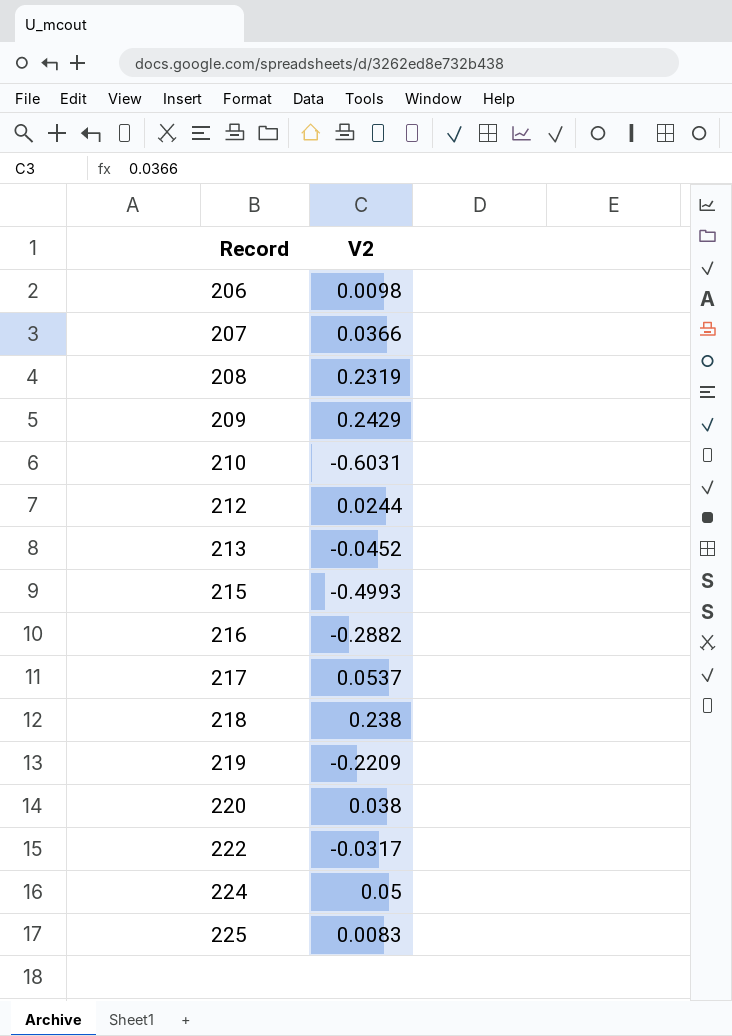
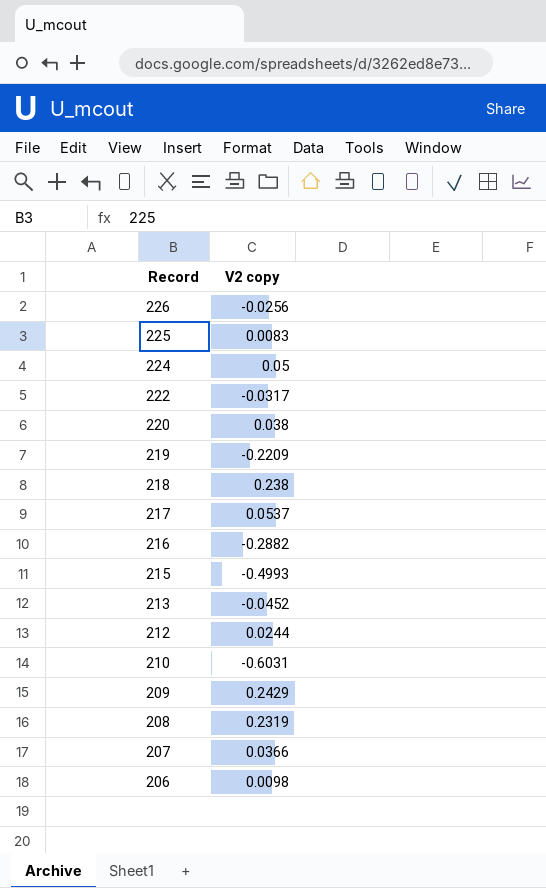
row order: Record ascending -> Record descending
column name: V2 -> V2 copy
row 226: none -> -0.0256

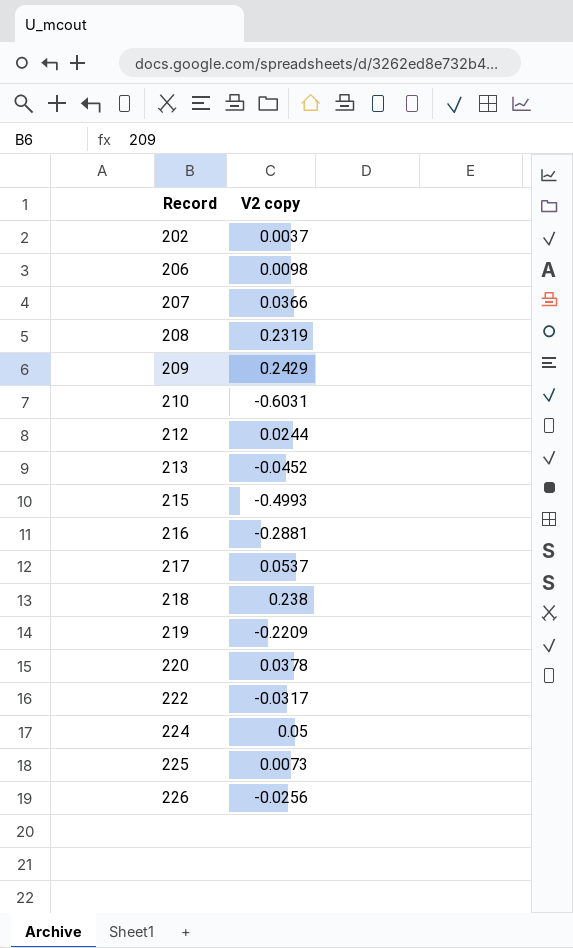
row order: Record descending -> Record ascending
row 202: none -> 0.0037
216 | V2 copy: -0.2882 -> -0.2881
220 | V2 copy: 0.038 -> 0.0378
225 | V2 copy: 0.0083 -> 0.0073

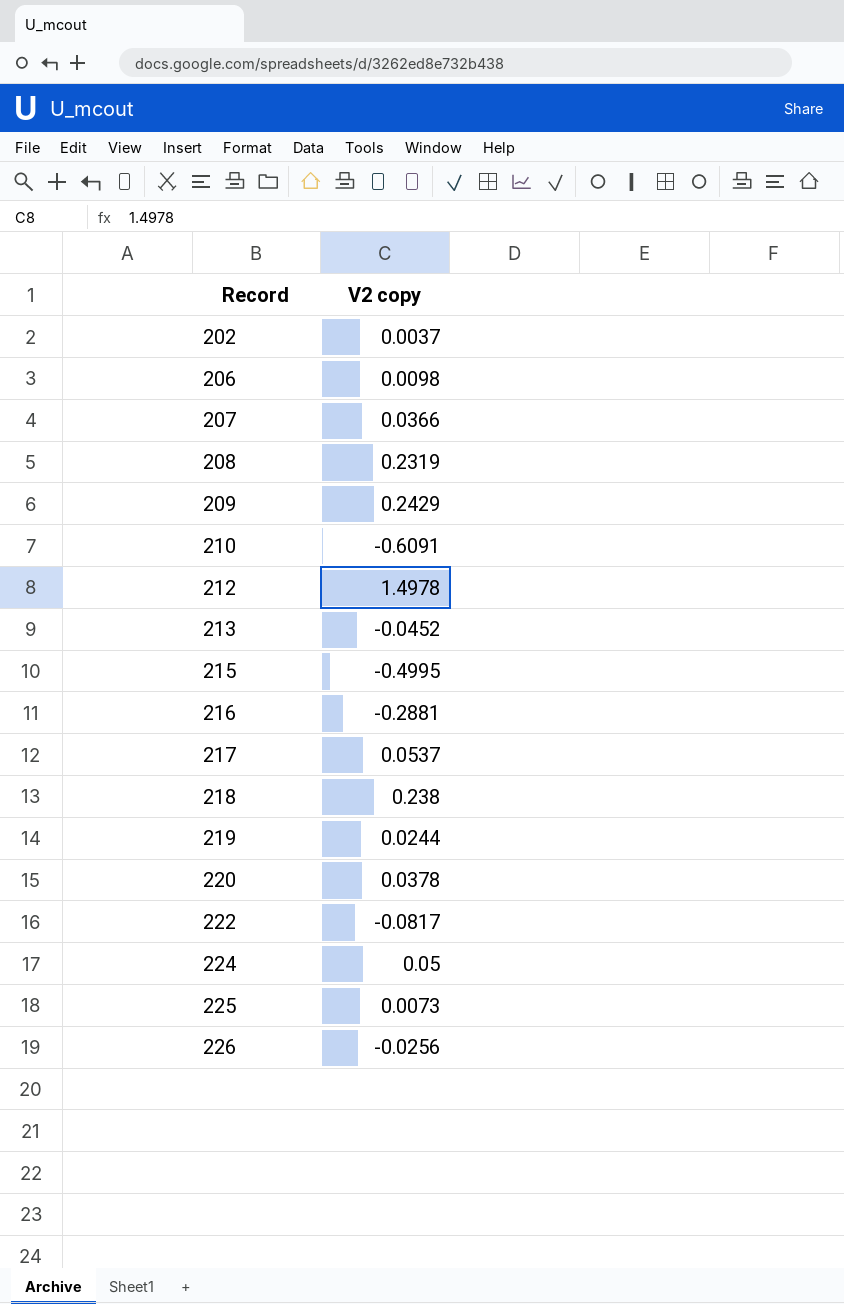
210 | V2 copy: -0.6031 -> -0.6091
212 | V2 copy: 0.0244 -> 1.4978
215 | V2 copy: -0.4993 -> -0.4995
219 | V2 copy: -0.2209 -> 0.0244
222 | V2 copy: -0.0317 -> -0.0817

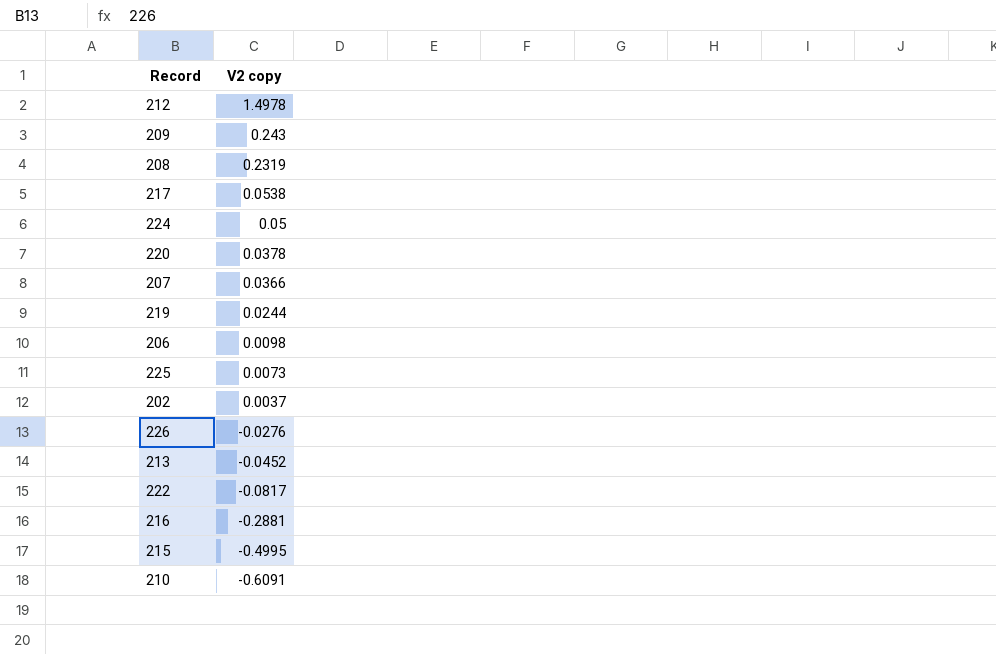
row order: Record ascending -> V2 copy descending
row 218: 0.238 -> none
209 | V2 copy: 0.2429 -> 0.243
217 | V2 copy: 0.0537 -> 0.0538
226 | V2 copy: -0.0256 -> -0.0276

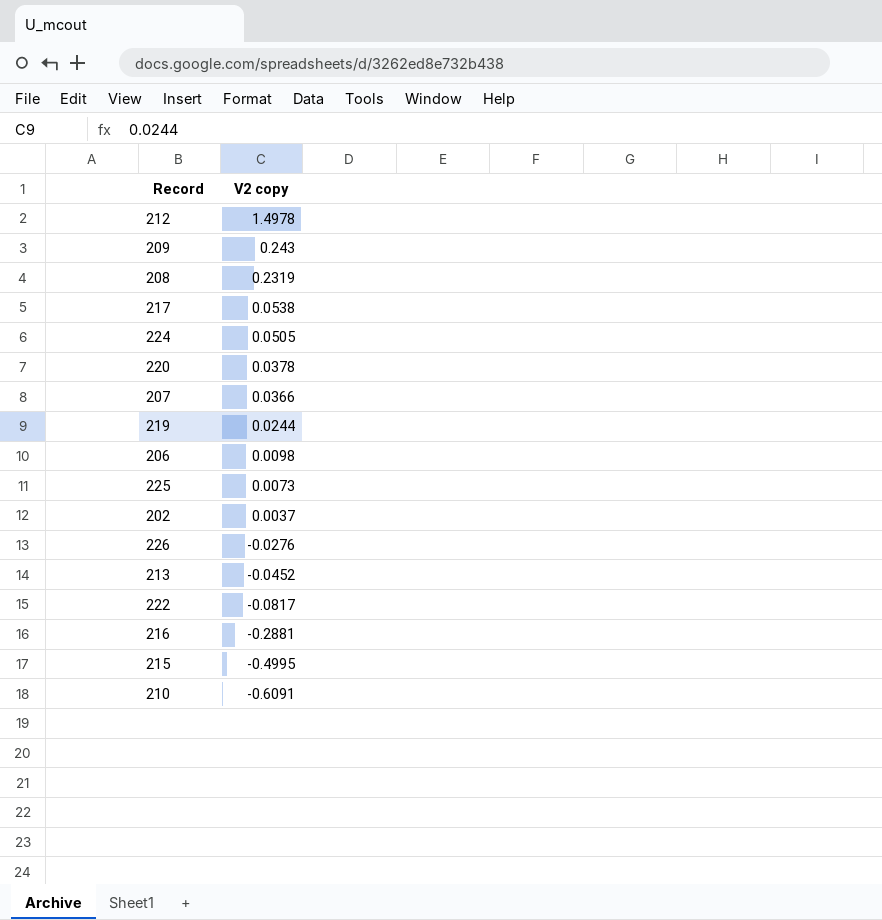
224 | V2 copy: 0.05 -> 0.0505

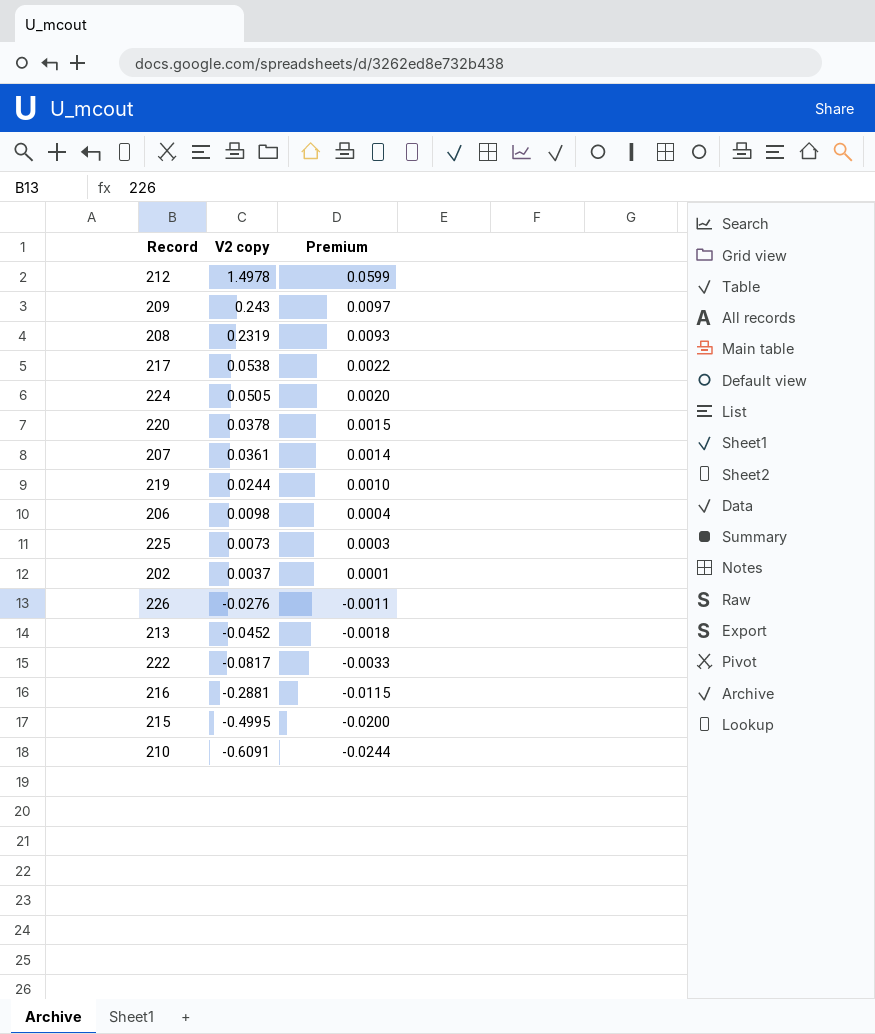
column Premium | formula: none -> [V2 copy] * 0.04
207 | V2 copy: 0.0366 -> 0.0361

